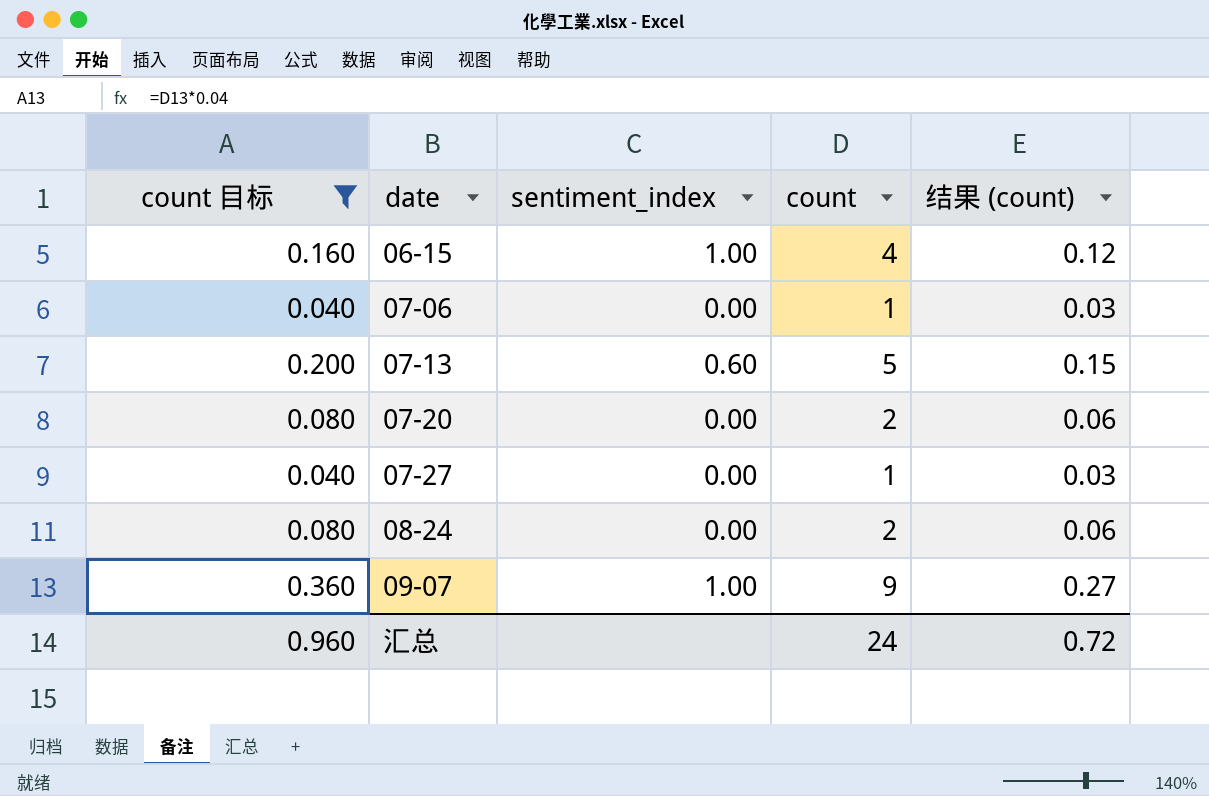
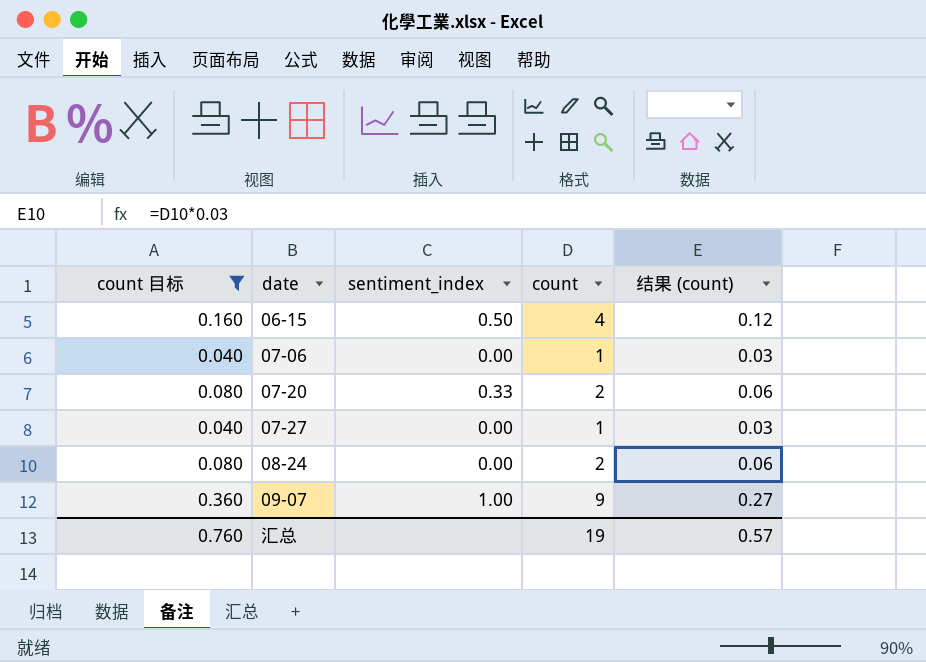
row 07-13: 0.200 | 0.60 | 5 | 0.15 -> none
06-15 | sentiment_index: 1.00 -> 0.50
07-20 | sentiment_index: 0.00 -> 0.33
汇总 | count 目标: 0.960 -> 0.760
汇总 | count: 24 -> 19
汇总 | 结果 (count): 0.72 -> 0.57

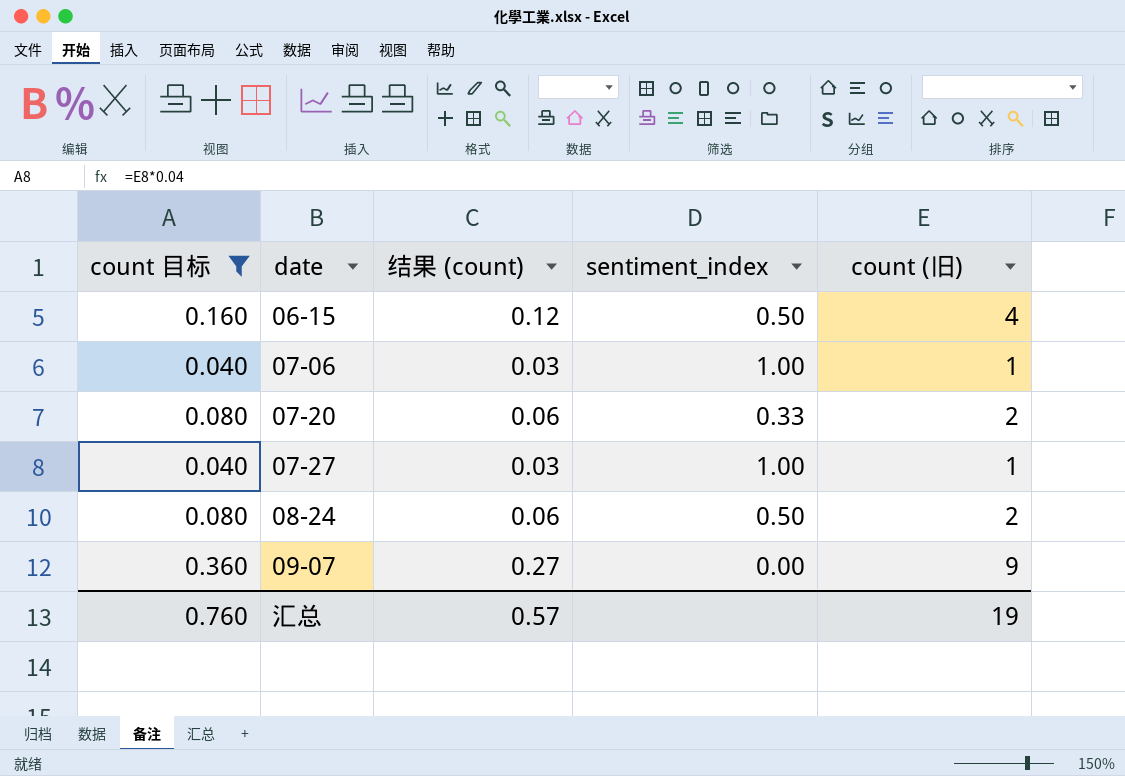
column 结果 (count) | position: 5 -> 3
column name: count -> count (旧)
07-06 | sentiment_index: 0.00 -> 1.00
07-27 | sentiment_index: 0.00 -> 1.00
08-24 | sentiment_index: 0.00 -> 0.50
09-07 | sentiment_index: 1.00 -> 0.00

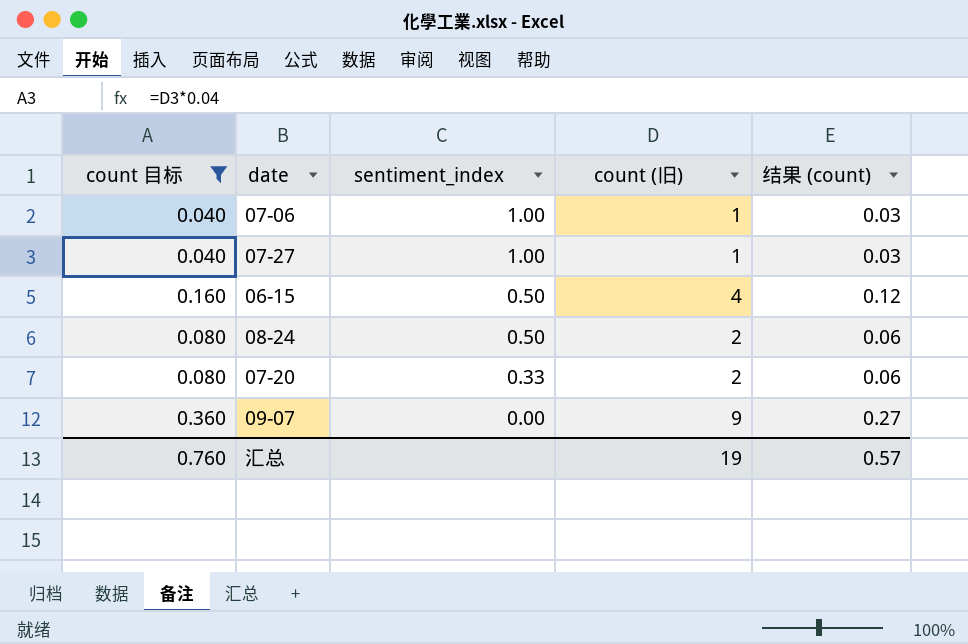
row order: date ascending -> sentiment_index descending
column 结果 (count) | position: 3 -> 5

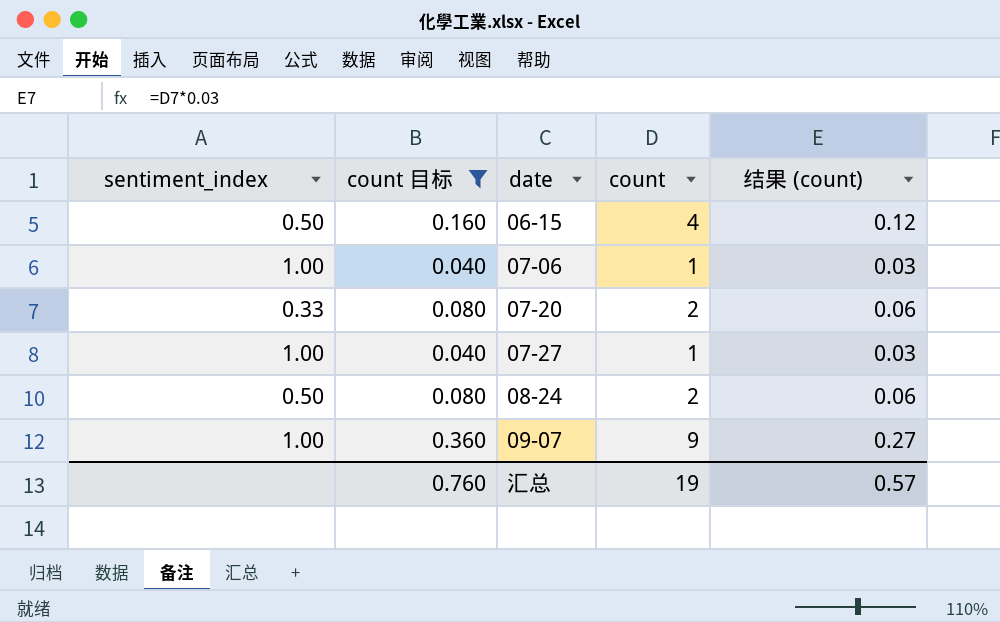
row order: sentiment_index descending -> date ascending
column sentiment_index | position: 3 -> 1
column name: count (旧) -> count
09-07 | sentiment_index: 0.00 -> 1.00

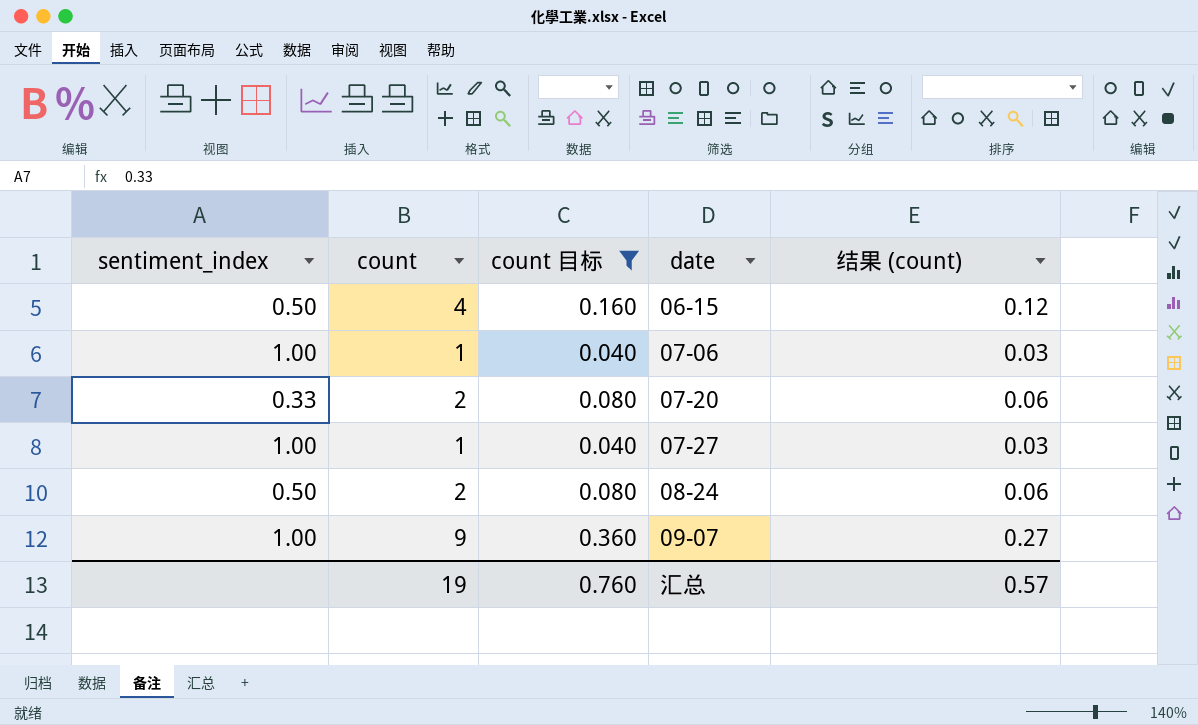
column count | position: 4 -> 2

